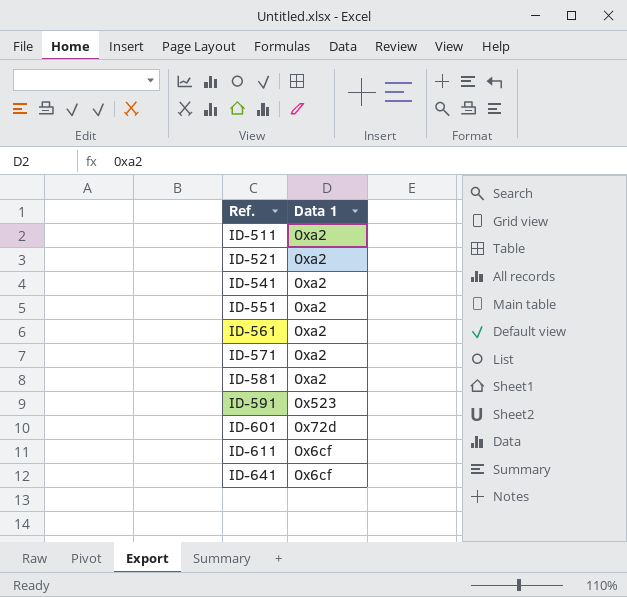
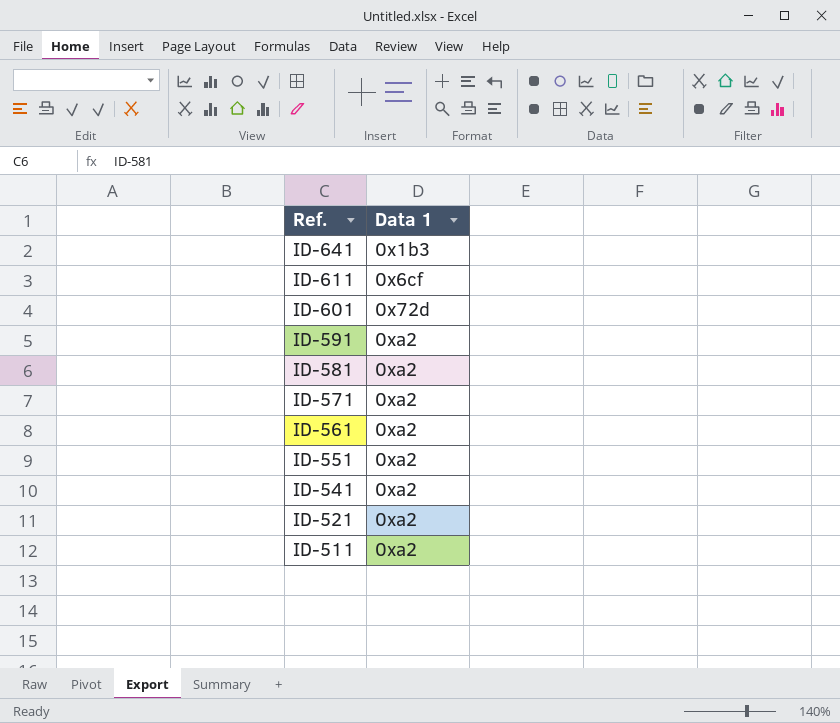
row order: Ref. ascending -> Ref. descending
ID-641 | Data 1: 0x6cf -> 0x1b3
ID-591 | Data 1: 0x523 -> 0xa2

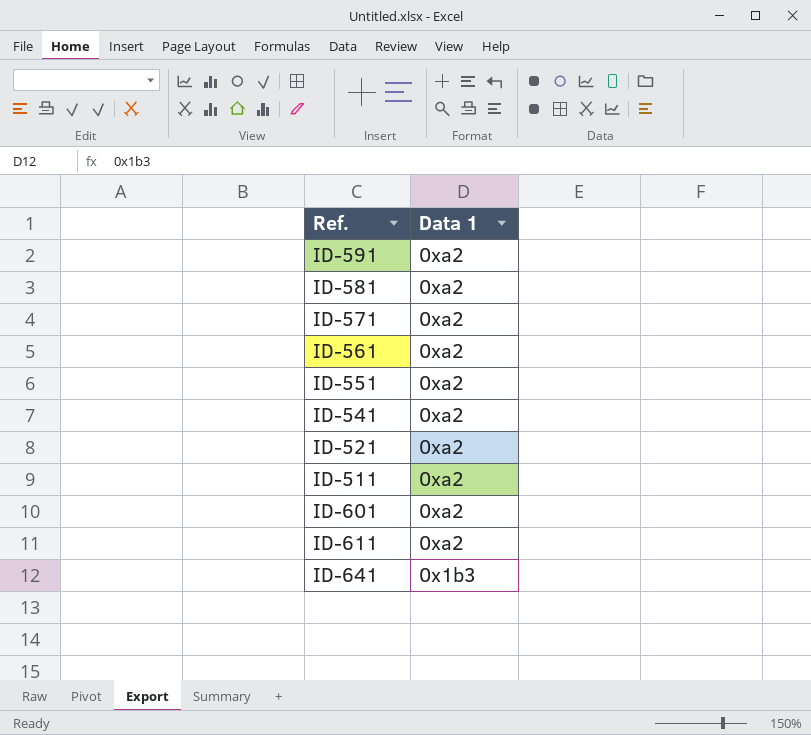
row order: Ref. descending -> Data 1 descending
ID-601 | Data 1: 0x72d -> 0xa2
ID-611 | Data 1: 0x6cf -> 0xa2

